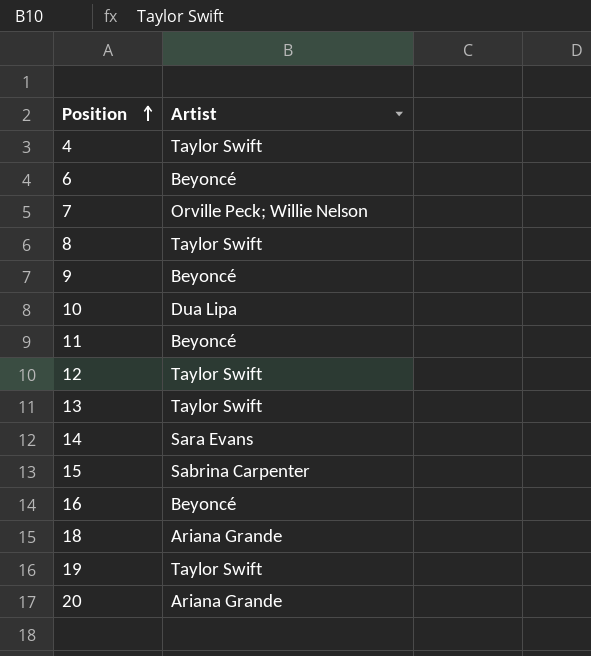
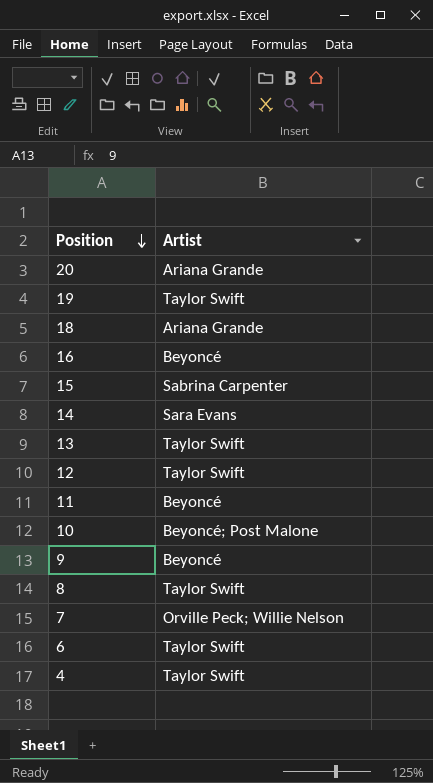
row order: Position ascending -> Position descending
10 | Artist: Dua Lipa -> Beyoncé; Post Malone
6 | Artist: Beyoncé -> Taylor Swift

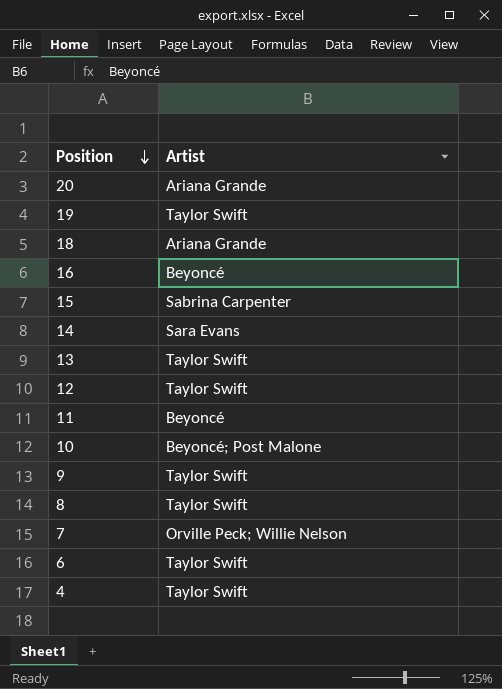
9 | Artist: Beyoncé -> Taylor Swift

